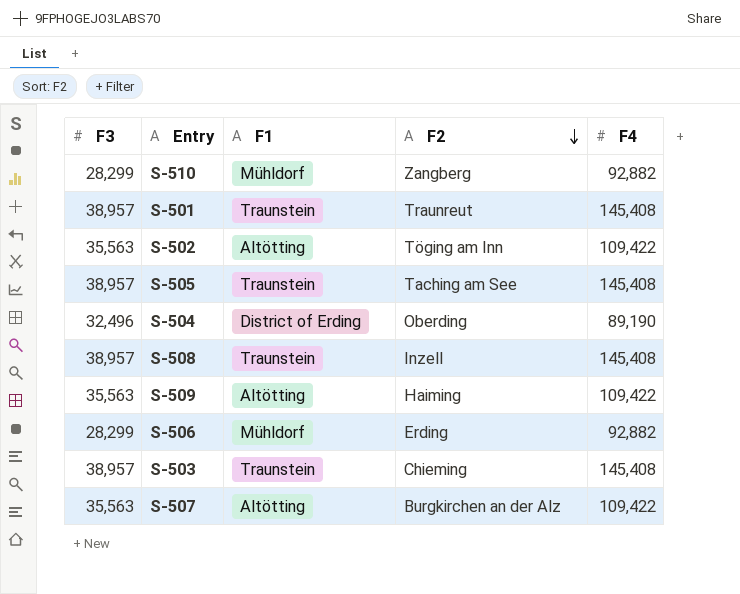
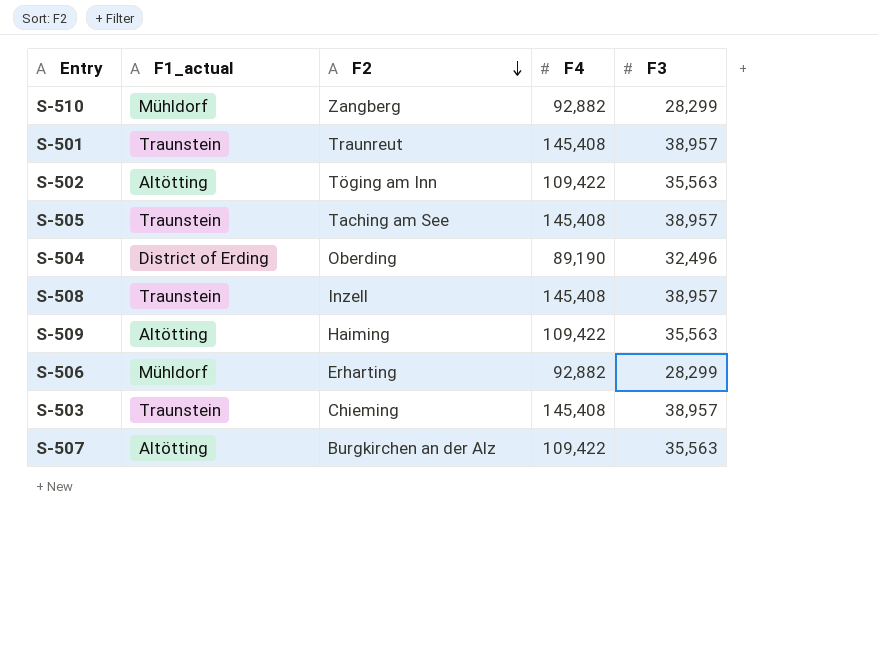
column name: F1 -> F1_actual
column F3 | position: 1 -> 5
S-506 | F2: Erding -> Erharting

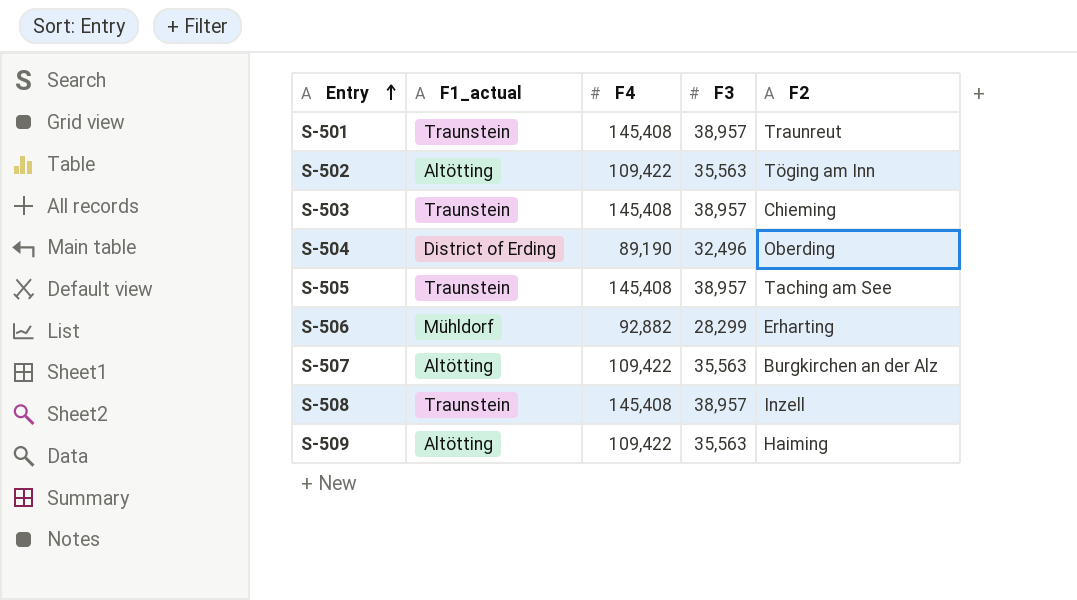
row order: F2 descending -> Entry ascending
column F2 | position: 3 -> 5
row S-510: Mühldorf | Zangberg | 92,882 | 28,299 -> none

